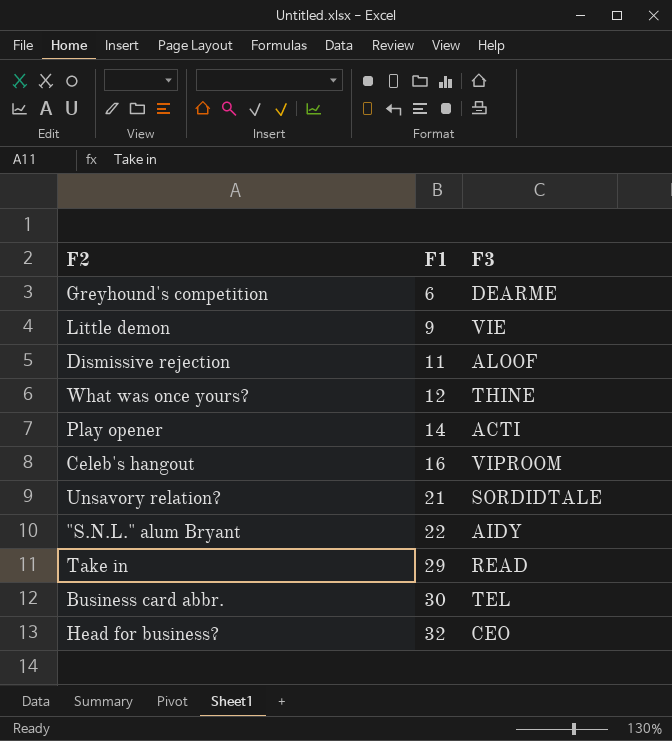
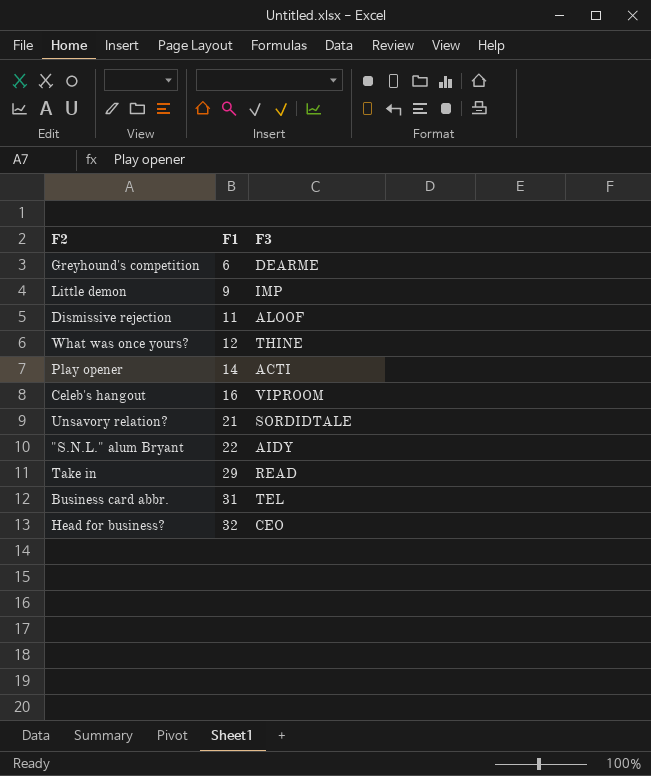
Little demon | F3: VIE -> IMP
Business card abbr. | F1: 30 -> 31

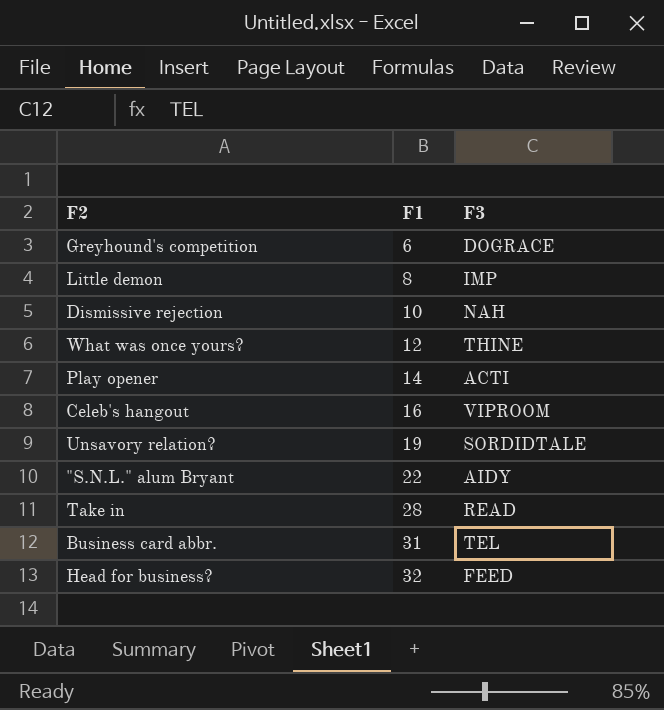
Greyhound's competition | F3: DEARME -> DOGRACE
Little demon | F1: 9 -> 8
Dismissive rejection | F1: 11 -> 10
Dismissive rejection | F3: ALOOF -> NAH
Unsavory relation? | F1: 21 -> 19
Take in | F1: 29 -> 28
Head for business? | F3: CEO -> FEED

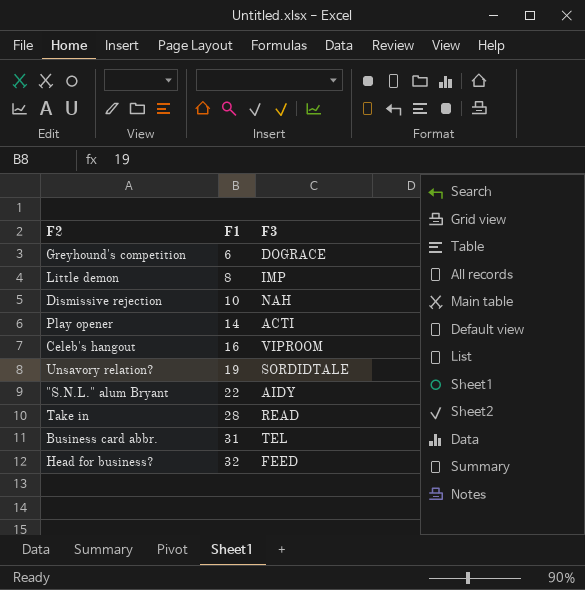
row What was once yours?: 12 | THINE -> none

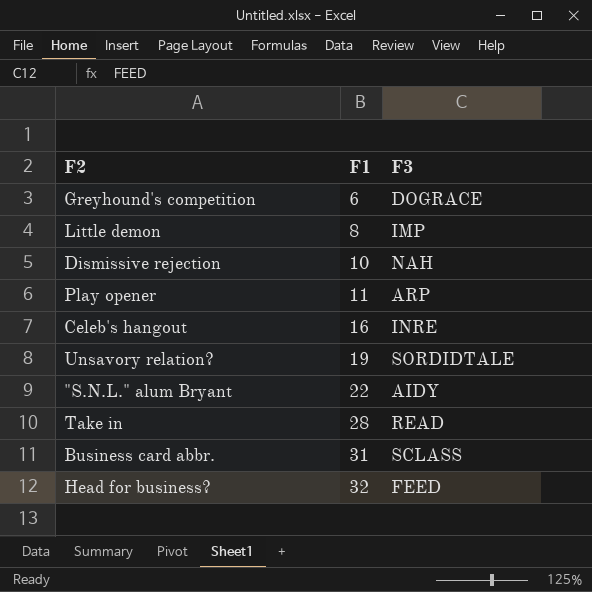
Play opener | F1: 14 -> 11
Play opener | F3: ACTI -> ARP
Celeb's hangout | F3: VIPROOM -> INRE
Business card abbr. | F3: TEL -> SCLASS

